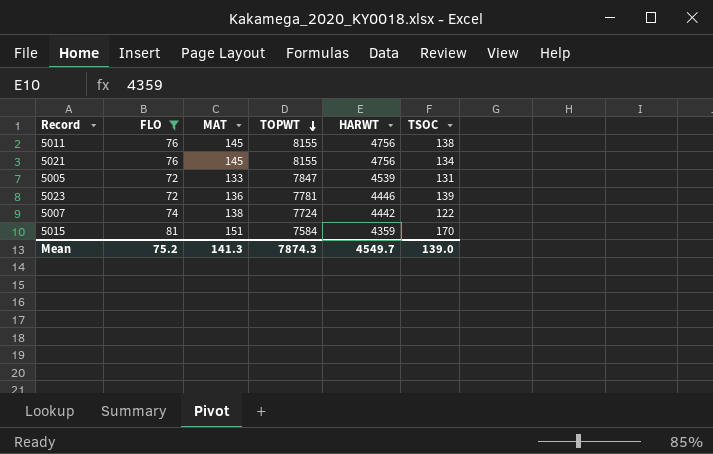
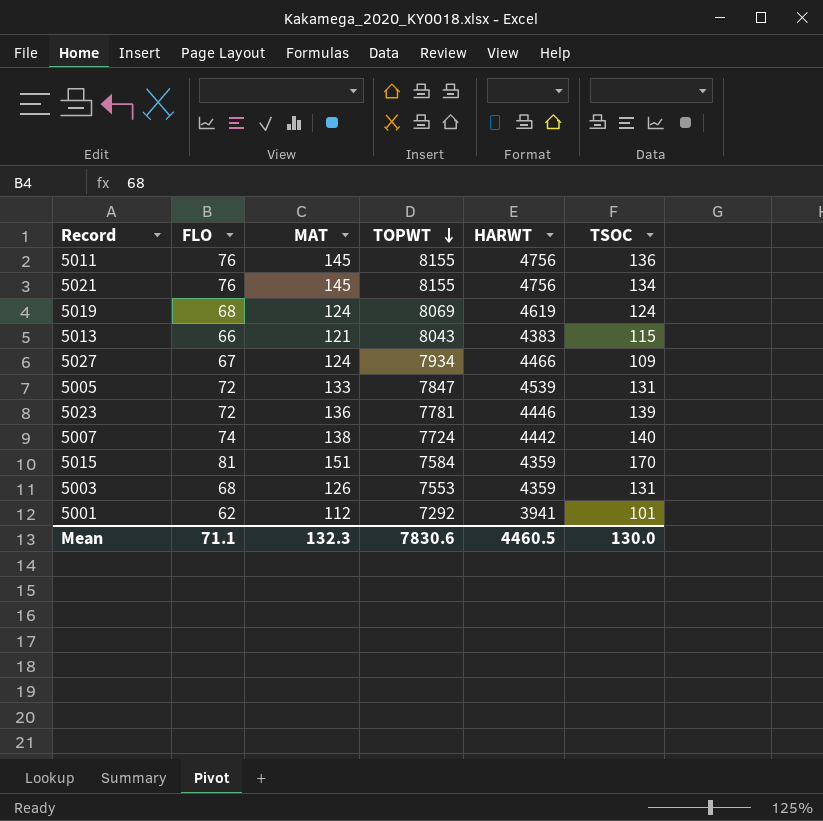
filter: FLO >= 72 -> none
5011 | TSOC: 138 -> 136
5007 | TSOC: 122 -> 140
Mean | FLO: 75.2 -> 71.1
Mean | MAT: 141.3 -> 132.3
Mean | TOPWT: 7874.3 -> 7830.6
Mean | HARWT: 4549.7 -> 4460.5
Mean | TSOC: 139.0 -> 130.0

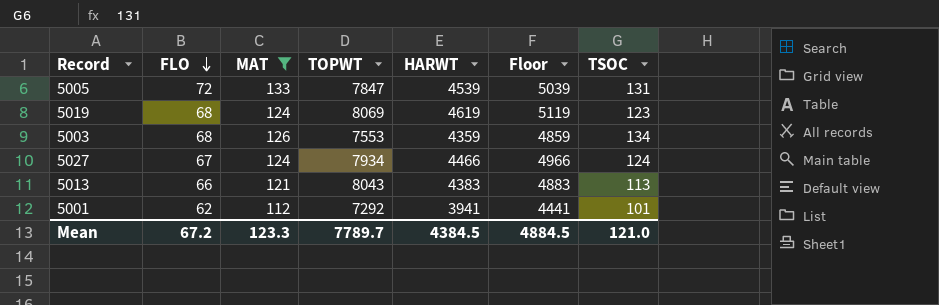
filter: none -> MAT <= 133
row order: TOPWT descending -> FLO descending
column Floor | formula: none -> [HARWT] + 500
5019 | TSOC: 124 -> 123
5003 | TSOC: 131 -> 134
5027 | TSOC: 109 -> 124
5013 | TSOC: 115 -> 113
Mean | FLO: 71.1 -> 67.2
Mean | MAT: 132.3 -> 123.3
Mean | TOPWT: 7830.6 -> 7789.7
Mean | HARWT: 4460.5 -> 4384.5
Mean | TSOC: 130.0 -> 121.0

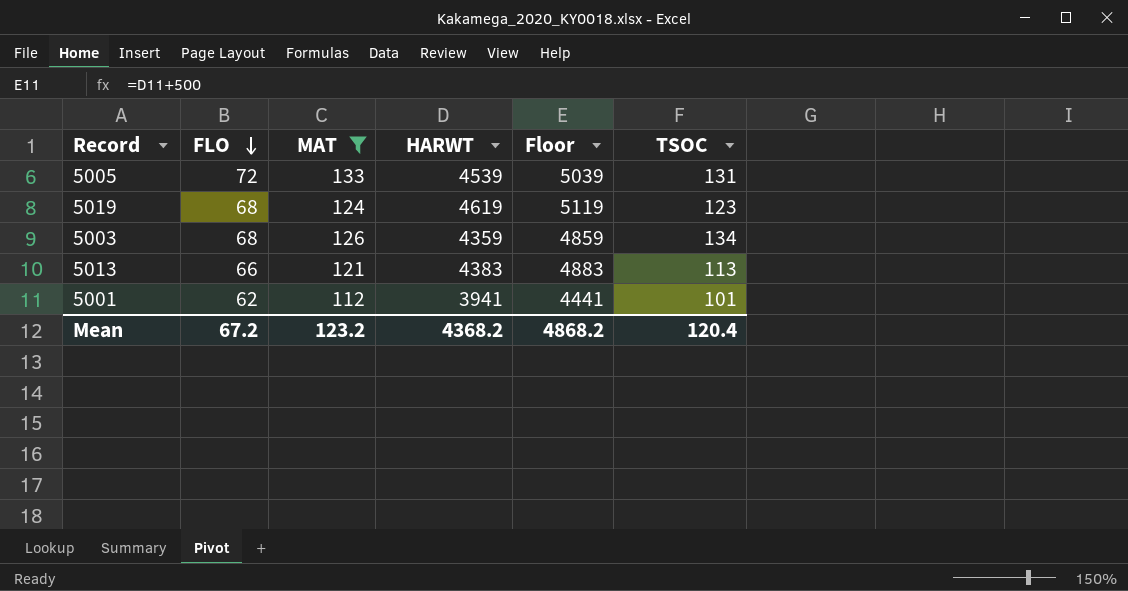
column TOPWT | position: 4 -> none
row 5027: 67 | 124 | 7934 | 4466 | 4966 | 124 -> none
Mean | MAT: 123.3 -> 123.2
Mean | HARWT: 4384.5 -> 4368.2
Mean | Floor: 4884.5 -> 4868.2
Mean | TSOC: 121.0 -> 120.4

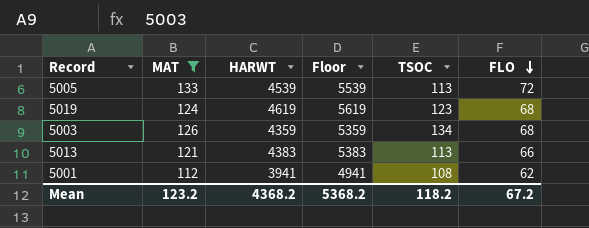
column Floor | formula: [HARWT] + 500 -> [HARWT] + 1000
column FLO | position: 2 -> 6
5005 | TSOC: 131 -> 113
5001 | TSOC: 101 -> 108
Mean | Floor: 4868.2 -> 5368.2
Mean | TSOC: 120.4 -> 118.2

